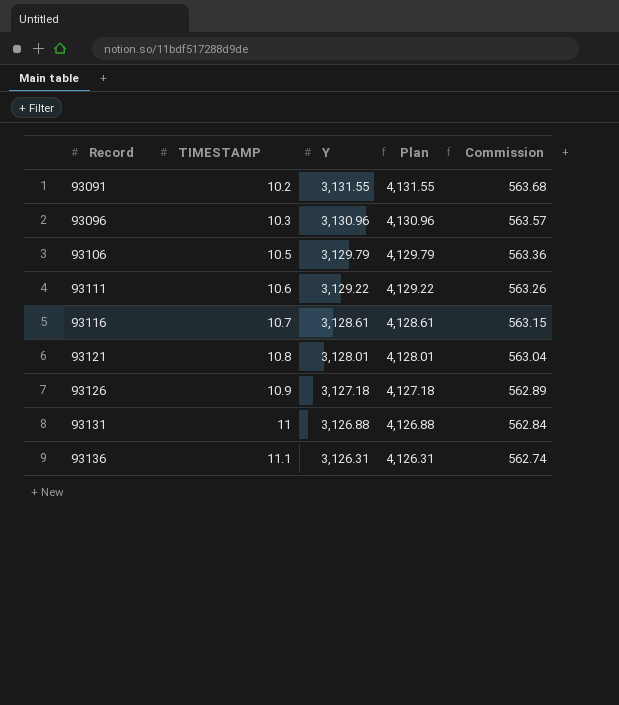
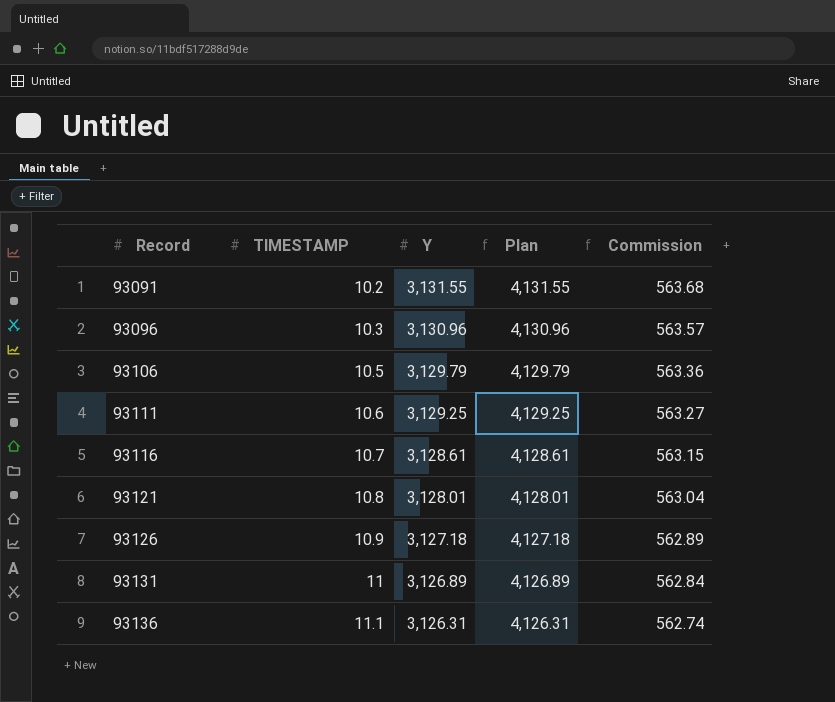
93111 | Y: 3,129.22 -> 3,129.25
93111 | Plan: 4,129.22 -> 4,129.25
93111 | Commission: 563.26 -> 563.27
93131 | Y: 3,126.88 -> 3,126.89
93131 | Plan: 4,126.88 -> 4,126.89

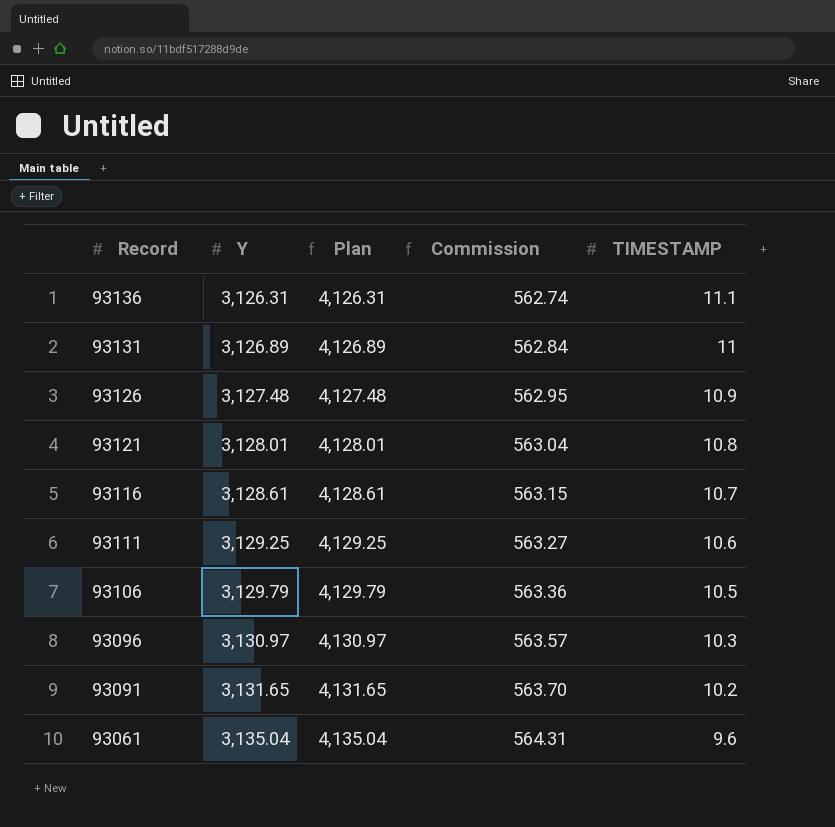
row order: Record ascending -> Record descending
column TIMESTAMP | position: 2 -> 5
93126 | Y: 3,127.18 -> 3,127.48
93126 | Plan: 4,127.18 -> 4,127.48
93126 | Commission: 562.89 -> 562.95
93096 | Y: 3,130.96 -> 3,130.97
93096 | Plan: 4,130.96 -> 4,130.97
93091 | Y: 3,131.55 -> 3,131.65
93091 | Plan: 4,131.55 -> 4,131.65
93091 | Commission: 563.68 -> 563.70
row 93061: none -> 3,135.04 | 4,135.04 | 564.31 | 9.6

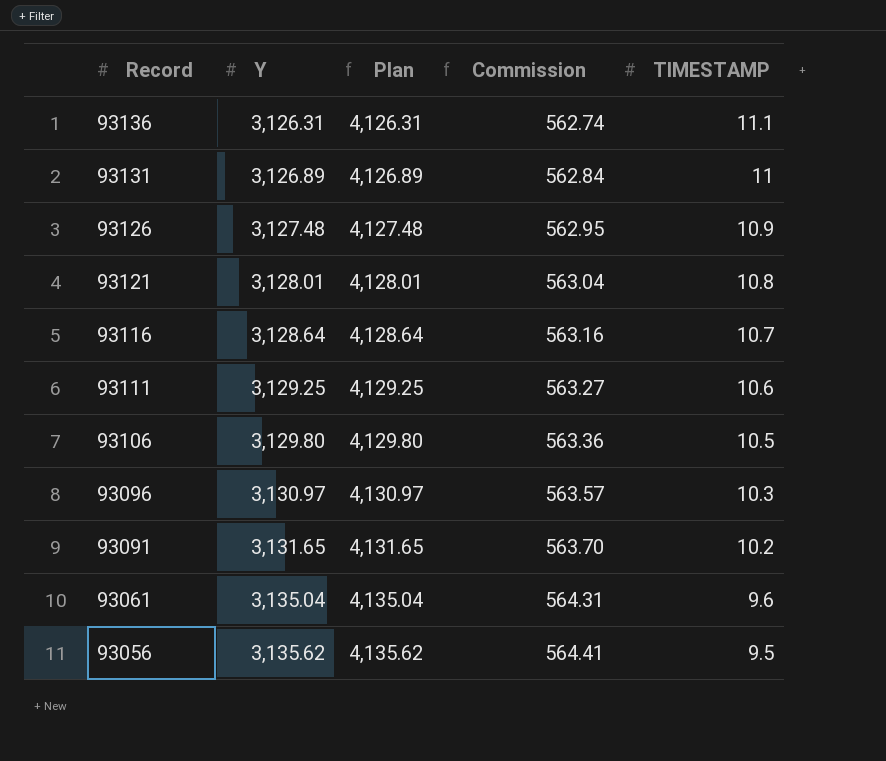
93116 | Y: 3,128.61 -> 3,128.64
93116 | Plan: 4,128.61 -> 4,128.64
93116 | Commission: 563.15 -> 563.16
93106 | Y: 3,129.79 -> 3,129.80
93106 | Plan: 4,129.79 -> 4,129.80
row 93056: none -> 3,135.62 | 4,135.62 | 564.41 | 9.5

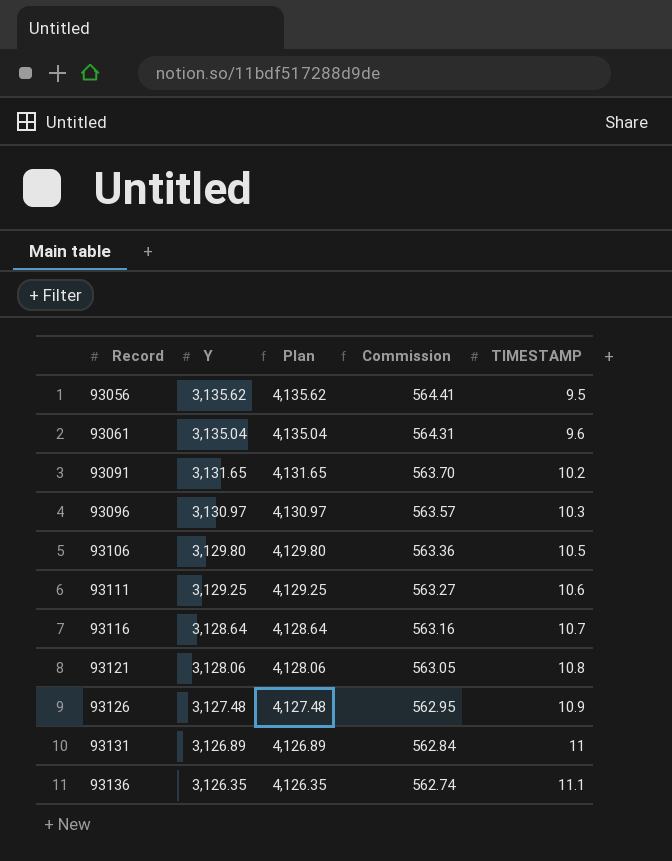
row order: Record descending -> Record ascending
93121 | Y: 3,128.01 -> 3,128.06
93121 | Plan: 4,128.01 -> 4,128.06
93121 | Commission: 563.04 -> 563.05
93136 | Y: 3,126.31 -> 3,126.35
93136 | Plan: 4,126.31 -> 4,126.35

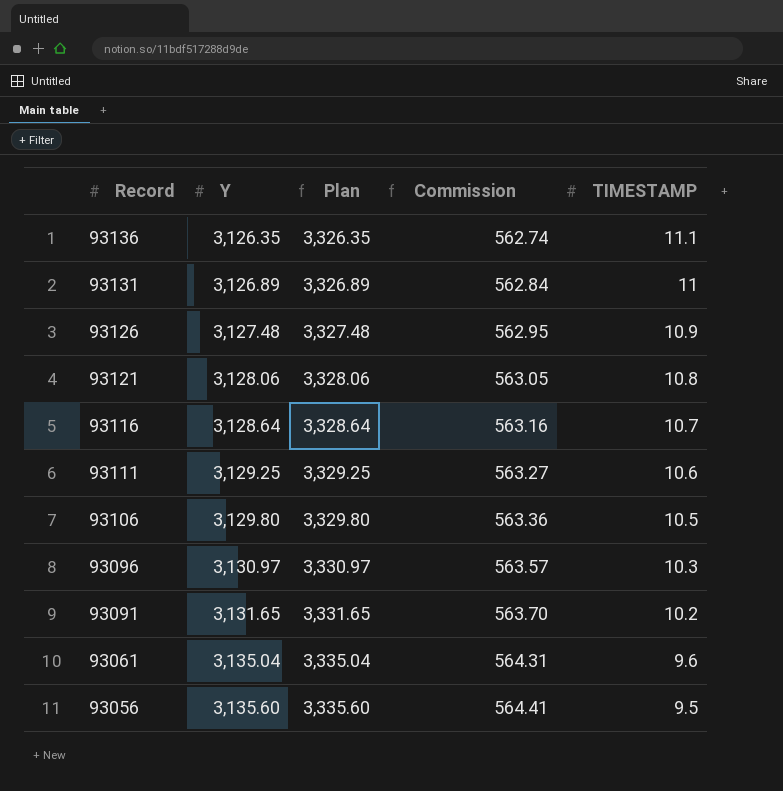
row order: Record ascending -> Record descending
column Plan | formula: [Y] + 1000 -> [Y] + 200
93056 | Y: 3,135.62 -> 3,135.60

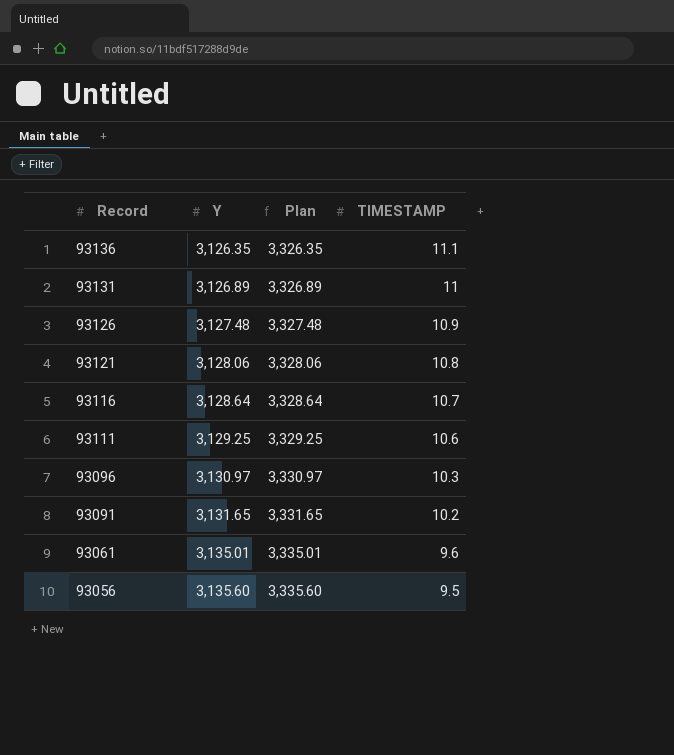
column Commission | formula: [Y] * 0.18 -> none
row 93106: 3,129.80 | 3,329.80 | 563.36 | 10.5 -> none
93061 | Y: 3,135.04 -> 3,135.01
93061 | Plan: 3,335.04 -> 3,335.01

